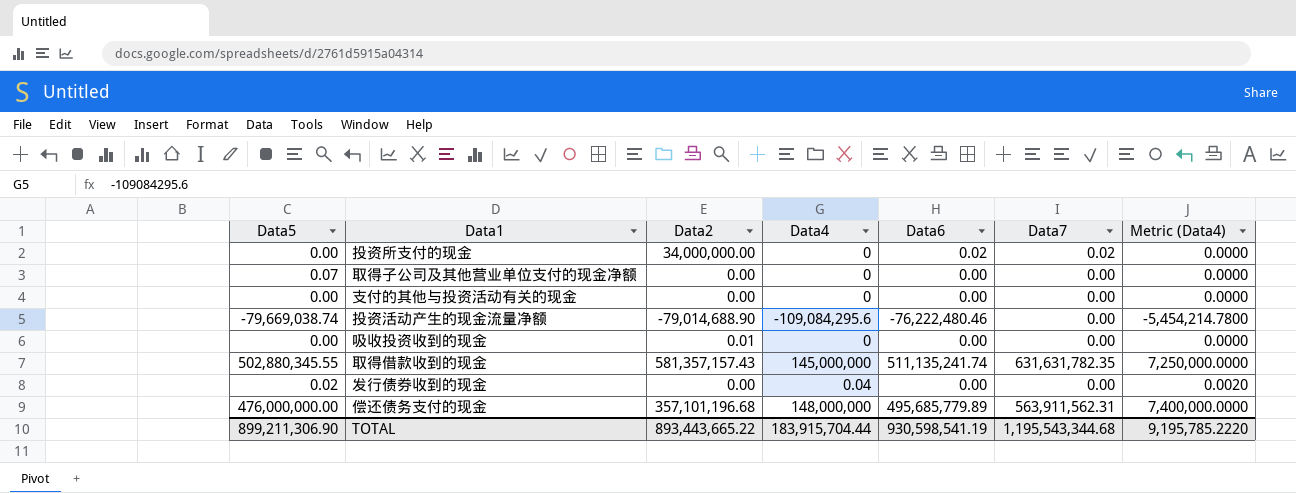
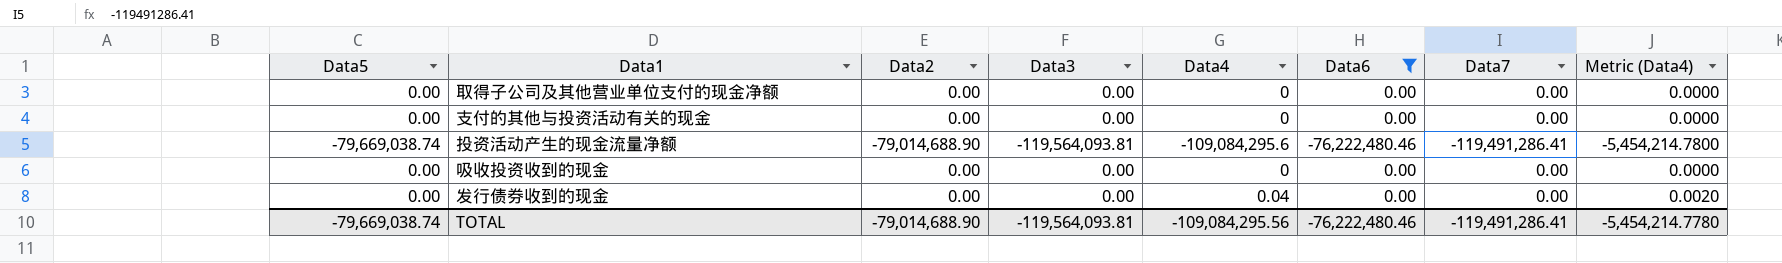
filter: none -> Data6 <= 0.00
column Data3 | position: none -> 4
取得子公司及其他营业单位支付的现金净额 | Data5: 0.07 -> 0.00
投资活动产生的现金流量净额 | Data7: 0.00 -> -119,491,286.41
吸收投资收到的现金 | Data2: 0.01 -> 0.00
发行债券收到的现金 | Data5: 0.02 -> 0.00
TOTAL | Data5: 899,211,306.90 -> -79,669,038.74
TOTAL | Data2: 893,443,665.22 -> -79,014,688.90
TOTAL | Data4: 183,915,704.44 -> -109,084,295.56
TOTAL | Data6: 930,598,541.19 -> -76,222,480.46
TOTAL | Data7: 1,195,543,344.68 -> -119,491,286.41
TOTAL | Metric (Data4): 9,195,785.2220 -> -5,454,214.7780

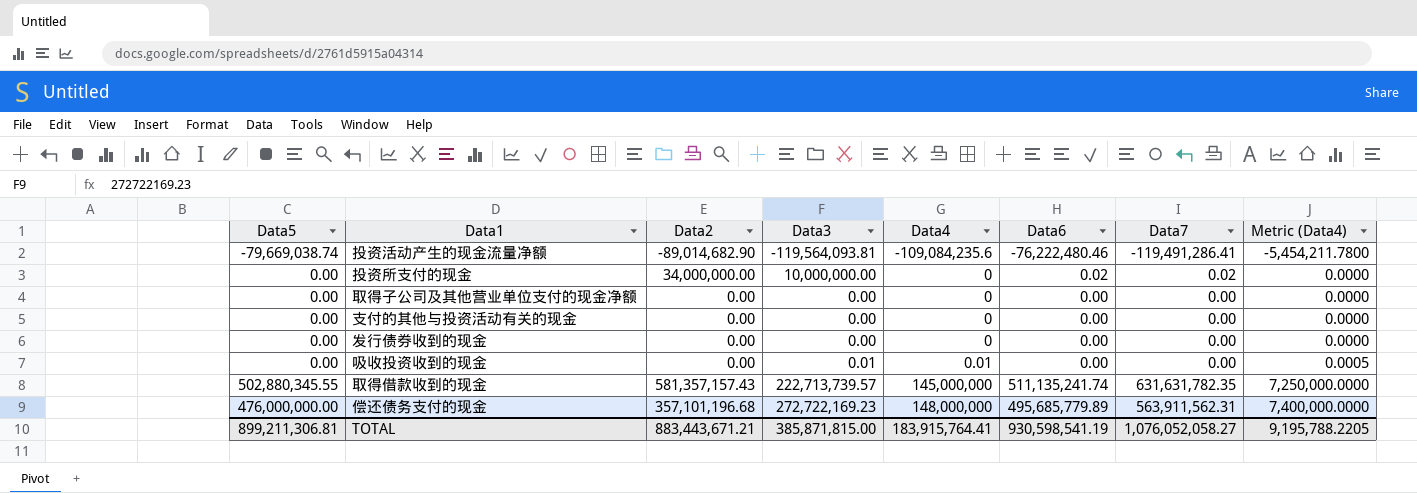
filter: Data6 <= 0.00 -> none
row order: none -> Data4 ascending
投资活动产生的现金流量净额 | Data2: -79,014,688.90 -> -89,014,682.90
投资活动产生的现金流量净额 | Data4: -109,084,295.6 -> -109,084,235.6
投资活动产生的现金流量净额 | Metric (Data4): -5,454,214.7800 -> -5,454,211.7800
发行债券收到的现金 | Data4: 0.04 -> 0
发行债券收到的现金 | Metric (Data4): 0.0020 -> 0.0000
吸收投资收到的现金 | Data3: 0.00 -> 0.01
吸收投资收到的现金 | Data4: 0 -> 0.01
吸收投资收到的现金 | Metric (Data4): 0.0000 -> 0.0005
TOTAL | Data5: -79,669,038.74 -> 899,211,306.81
TOTAL | Data2: -79,014,688.90 -> 883,443,671.21
TOTAL | Data3: -119,564,093.81 -> 385,871,815.00
TOTAL | Data4: -109,084,295.56 -> 183,915,764.41
TOTAL | Data6: -76,222,480.46 -> 930,598,541.19
TOTAL | Data7: -119,491,286.41 -> 1,076,052,058.27
TOTAL | Metric (Data4): -5,454,214.7780 -> 9,195,788.2205

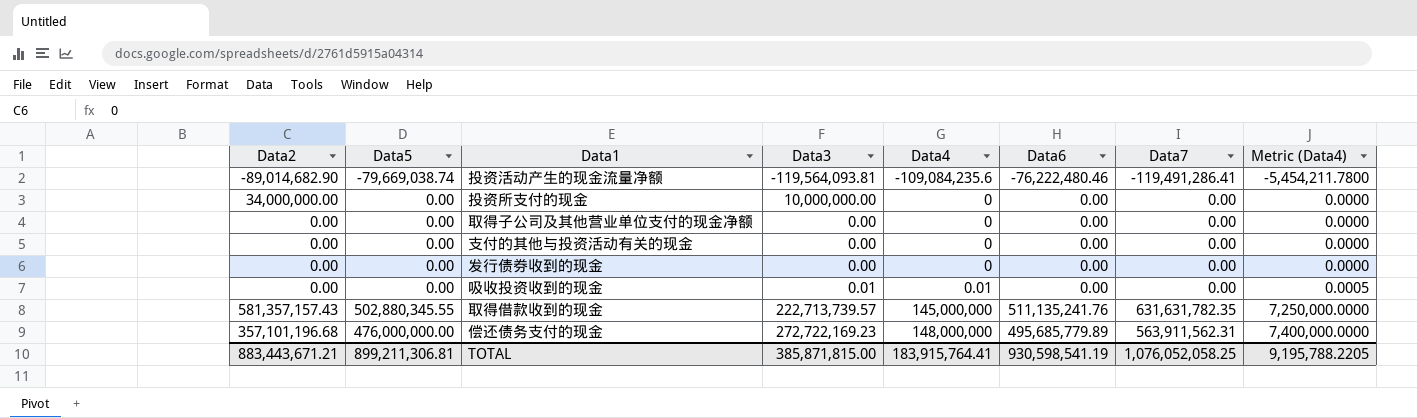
column Data2 | position: 3 -> 1
投资所支付的现金 | Data6: 0.02 -> 0.00
投资所支付的现金 | Data7: 0.02 -> 0.00
取得借款收到的现金 | Data6: 511,135,241.74 -> 511,135,241.76
TOTAL | Data7: 1,076,052,058.27 -> 1,076,052,058.25

